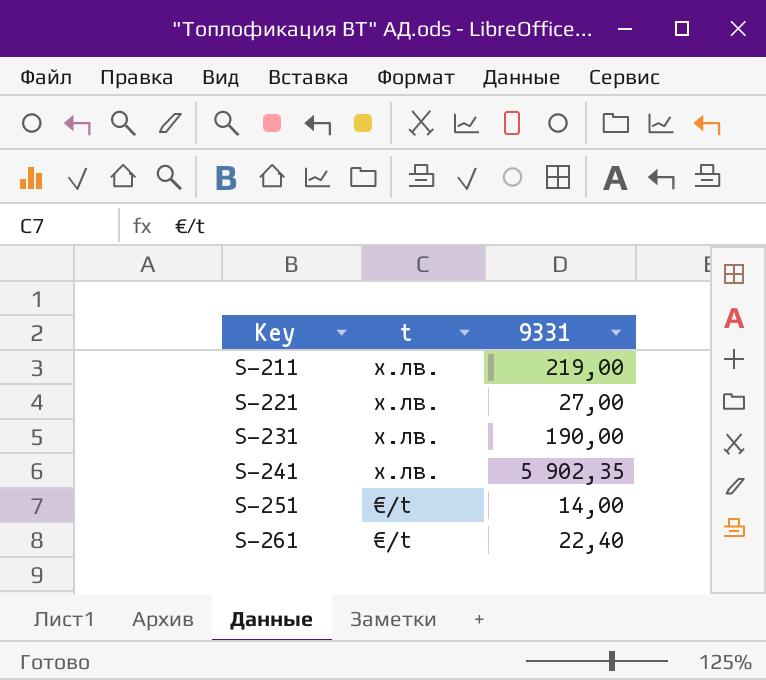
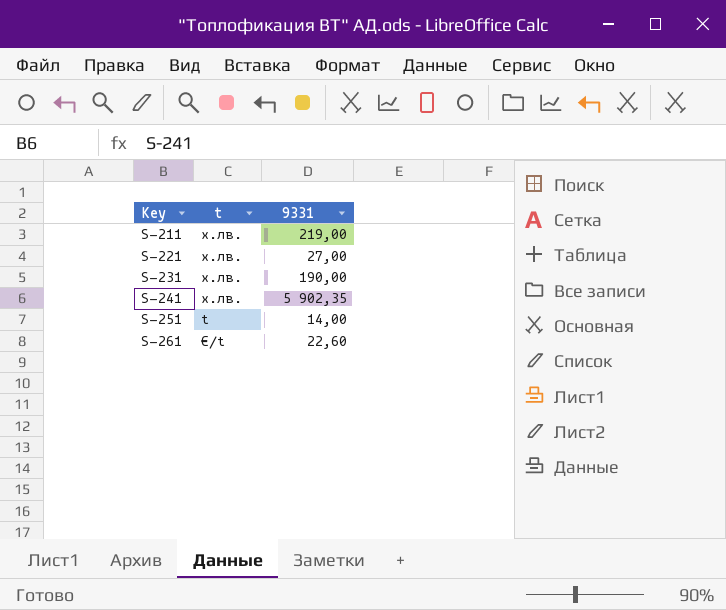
S-251 | t: €/t -> t
S-261 | 9331: 22,40 -> 22,60

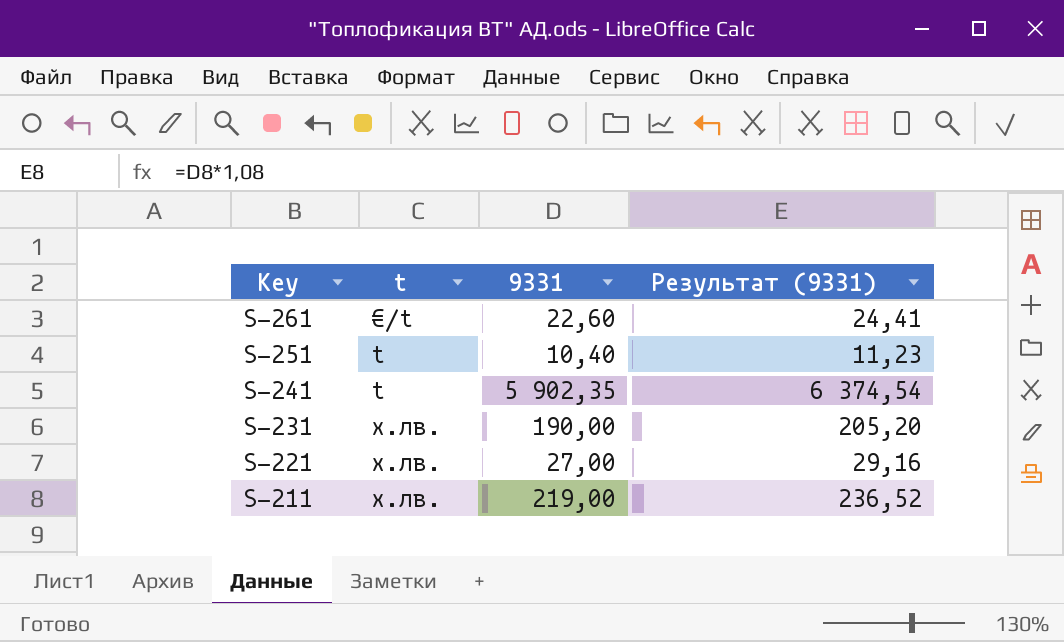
row order: Key ascending -> Key descending
column Результат (9331) | formula: none -> [9331] * 1,08
S-251 | 9331: 14,00 -> 10,40
S-241 | t: х.лв. -> t

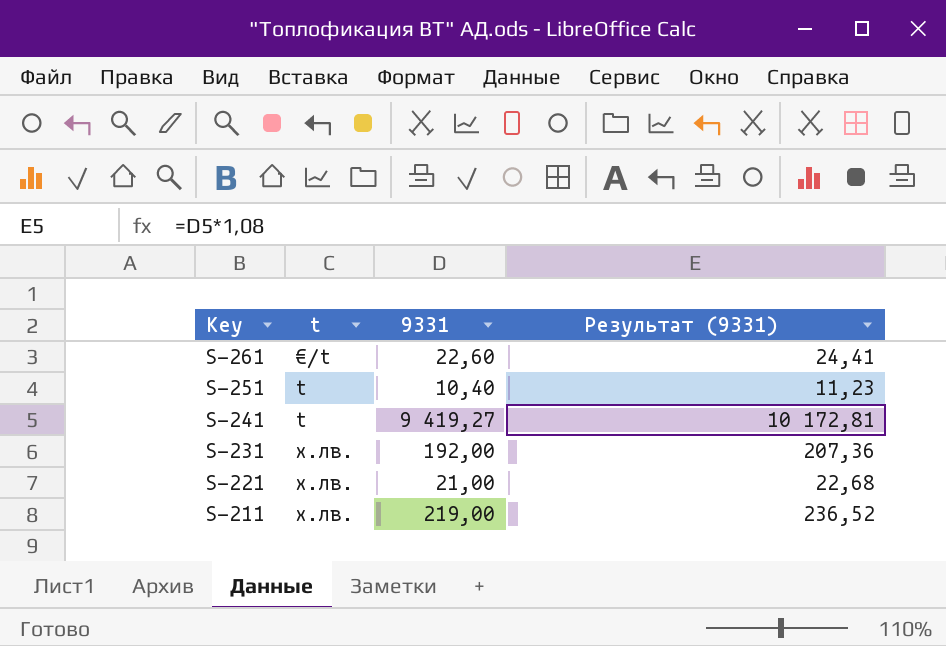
S-241 | 9331: 5 902,35 -> 9 419,27
S-241 | Результат (9331): 6 374,54 -> 10 172,81
S-231 | 9331: 190,00 -> 192,00
S-231 | Результат (9331): 205,20 -> 207,36
S-221 | 9331: 27,00 -> 21,00
S-221 | Результат (9331): 29,16 -> 22,68

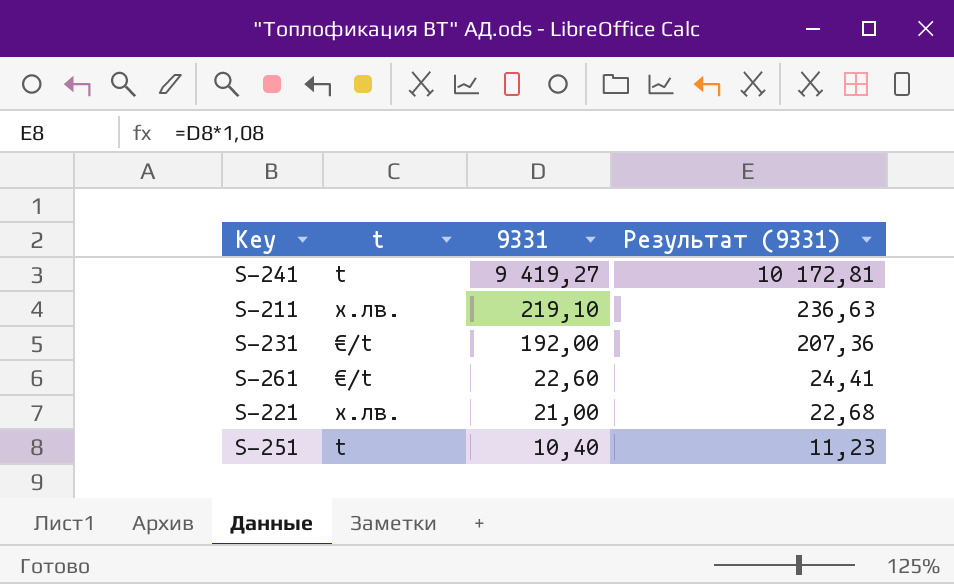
row order: Key descending -> 9331 descending
S-211 | 9331: 219,00 -> 219,10
S-211 | Результат (9331): 236,52 -> 236,63
S-231 | t: х.лв. -> €/t

